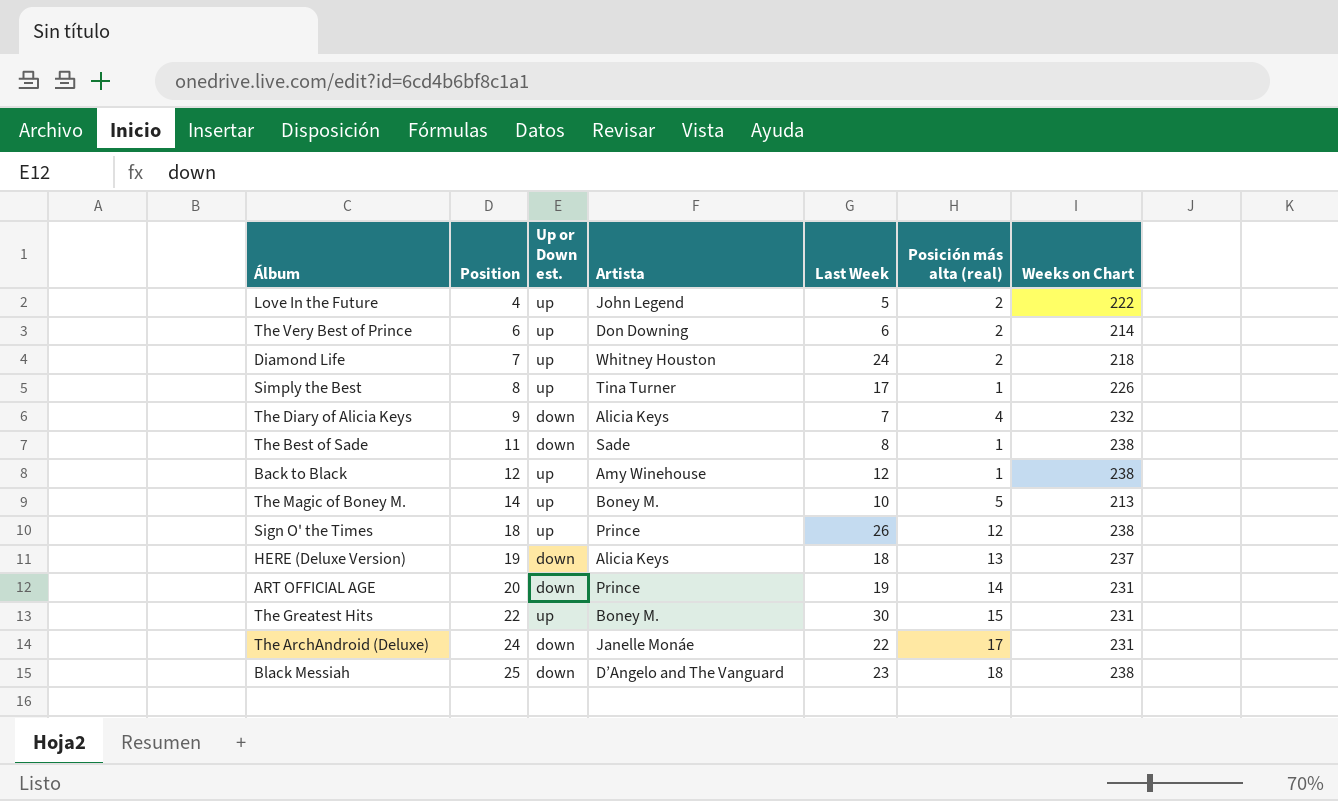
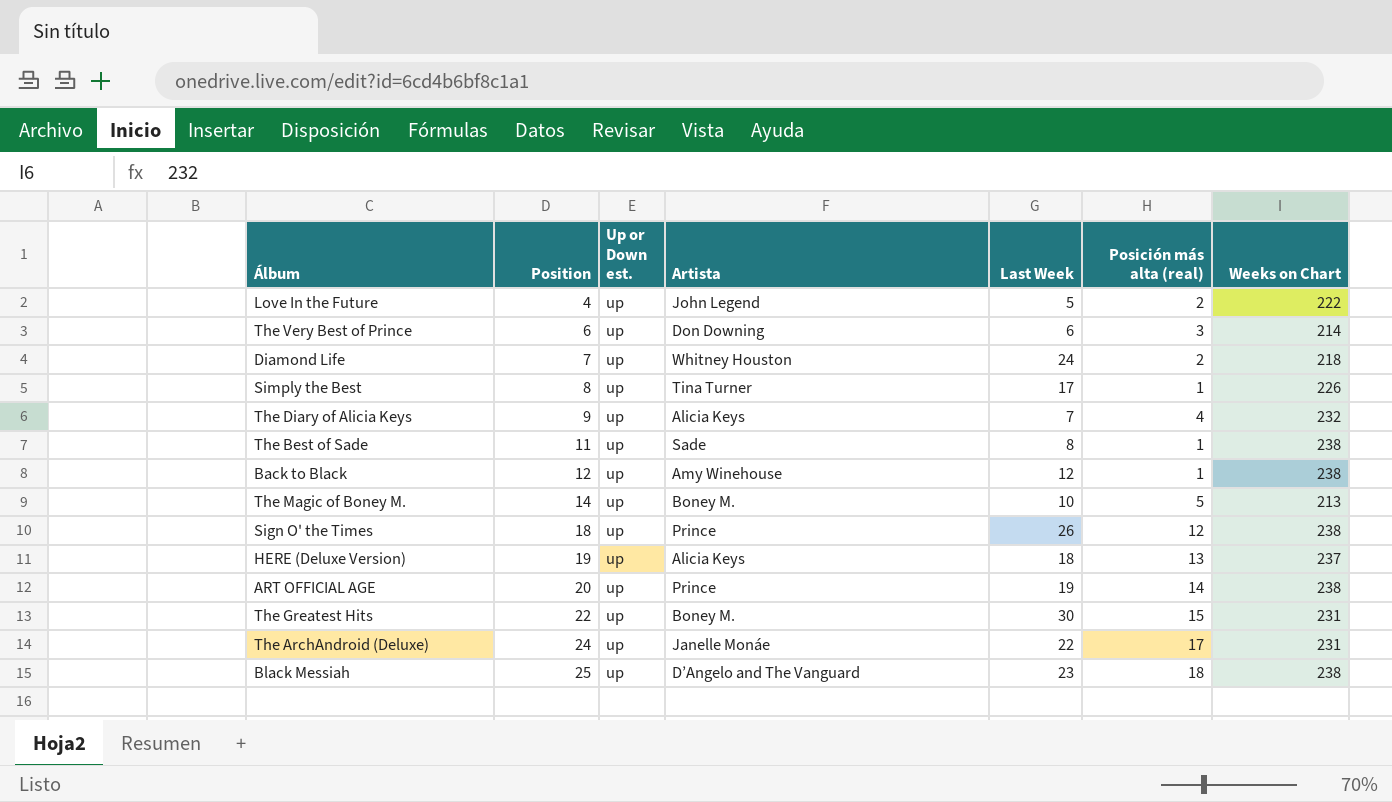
The Very Best of Prince | Posición más alta (real): 2 -> 3
The Diary of Alicia Keys | Up or Down est.: down -> up
The Best of Sade | Up or Down est.: down -> up
HERE (Deluxe Version) | Up or Down est.: down -> up
ART OFFICIAL AGE | Up or Down est.: down -> up
ART OFFICIAL AGE | Weeks on Chart: 231 -> 238
The ArchAndroid (Deluxe) | Up or Down est.: down -> up
Black Messiah | Up or Down est.: down -> up

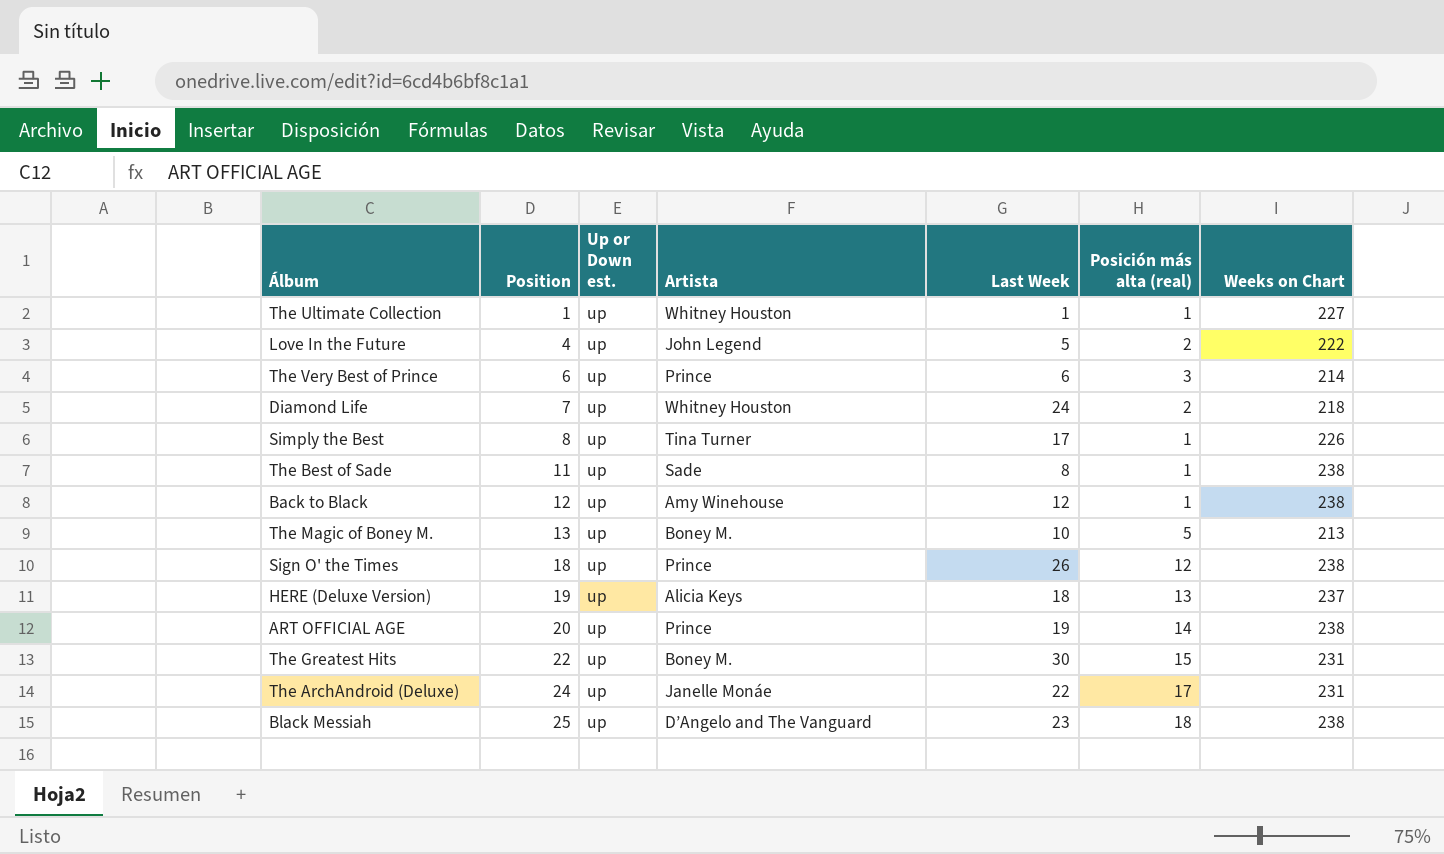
row The Diary of Alicia Keys: 9 | up | Alicia Keys | 7 | 4 | 232 -> none
row The Ultimate Collection: none -> 1 | up | Whitney Houston | 1 | 1 | 227
The Very Best of Prince | Artista: Don Downing -> Prince
The Magic of Boney M. | Position: 14 -> 13

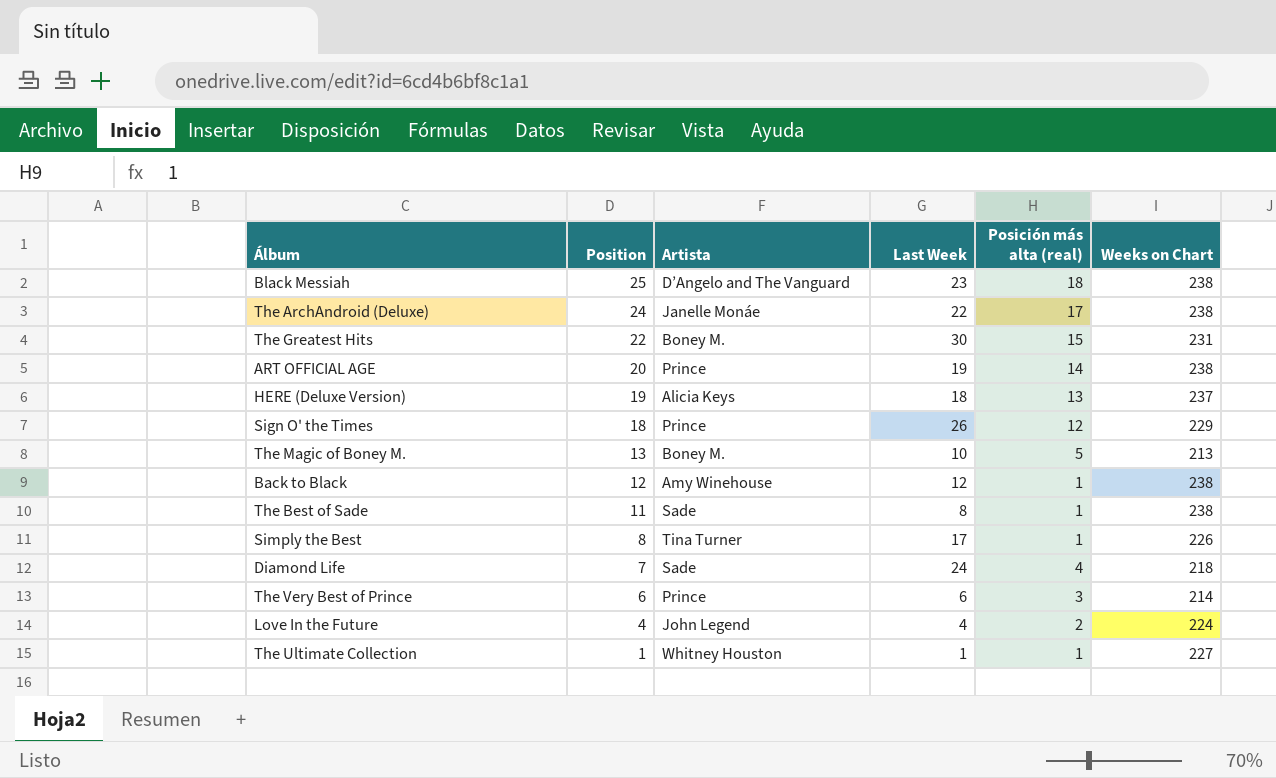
row order: Position ascending -> Position descending
column Up or Down est. | position: 3 -> none
The ArchAndroid (Deluxe) | Weeks on Chart: 231 -> 238
Sign O' the Times | Weeks on Chart: 238 -> 229
Diamond Life | Artista: Whitney Houston -> Sade
Diamond Life | Posición más alta (real): 2 -> 4
Love In the Future | Last Week: 5 -> 4
Love In the Future | Weeks on Chart: 222 -> 224

